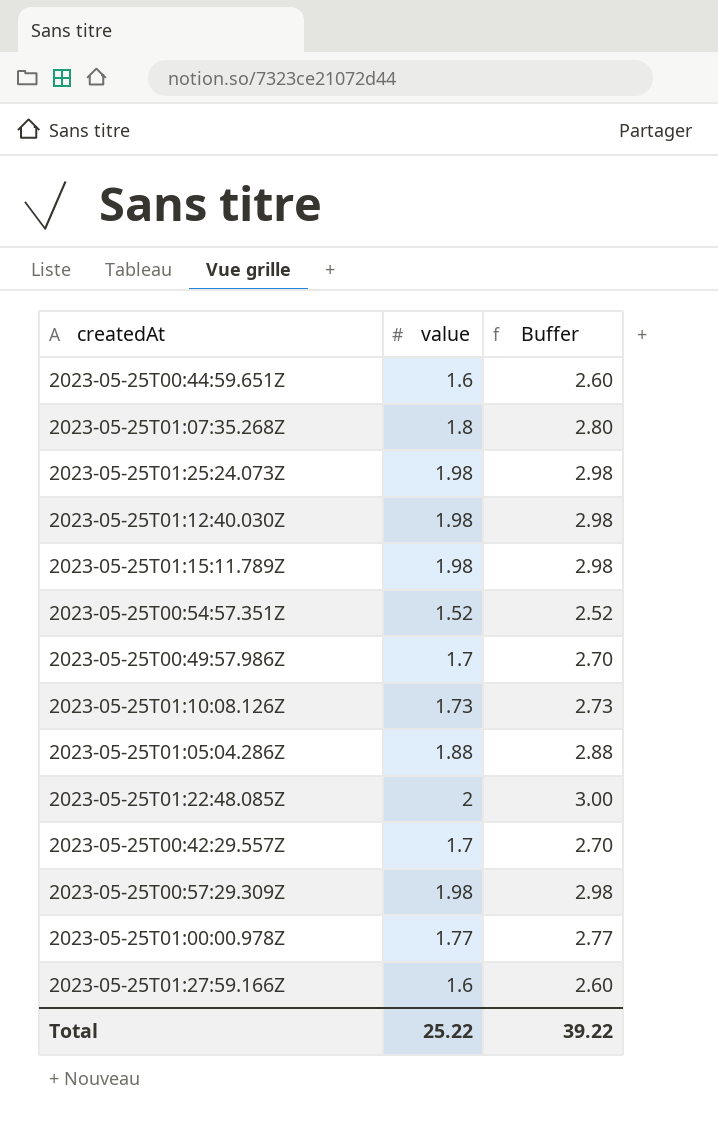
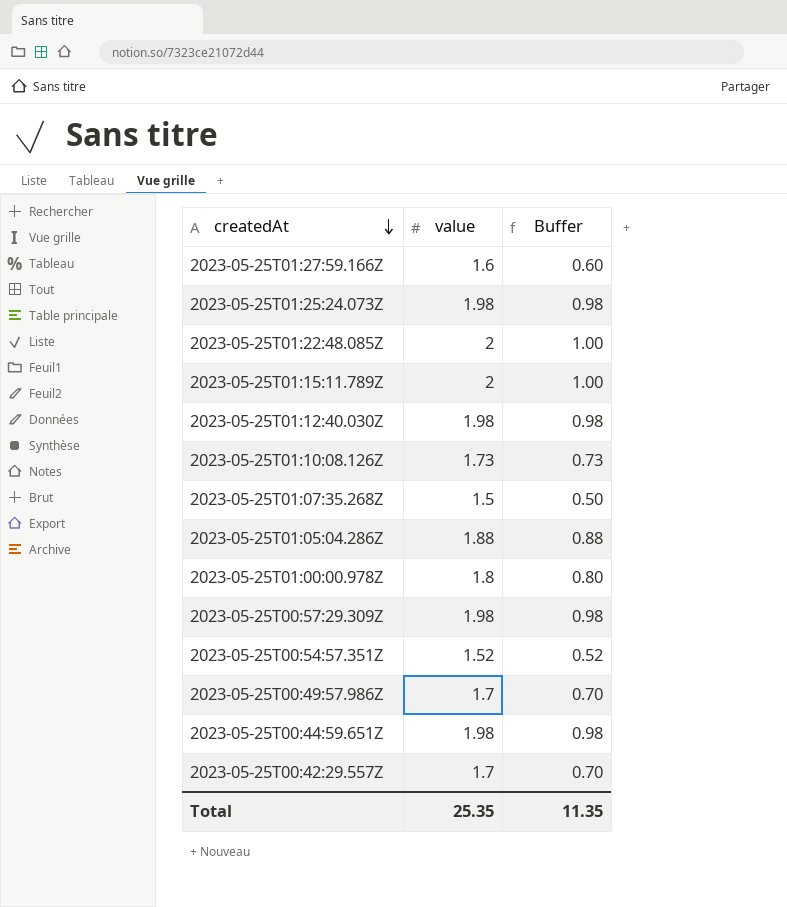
row order: none -> createdAt descending
column Buffer | formula: [value] + 1 -> [value] - 1
2023-05-25T01:15:11.789Z | value: 1.98 -> 2
2023-05-25T01:07:35.268Z | value: 1.8 -> 1.5
2023-05-25T01:00:00.978Z | value: 1.77 -> 1.8
2023-05-25T00:44:59.651Z | value: 1.6 -> 1.98
Total | value: 25.22 -> 25.35
Total | Buffer: 39.22 -> 11.35

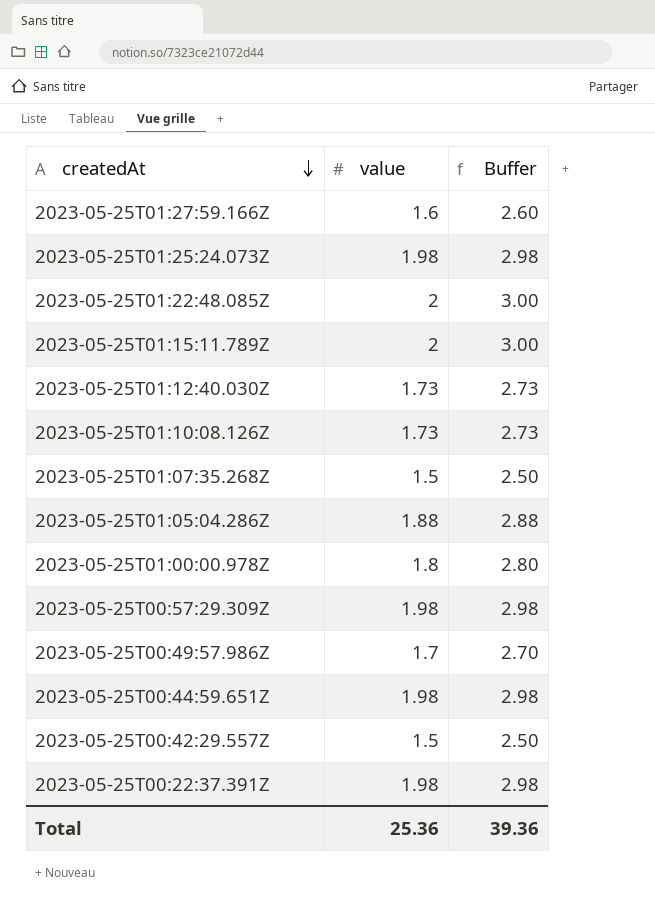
column Buffer | formula: [value] - 1 -> [value] + 1
row 2023-05-25T00:54:57.351Z: 1.52 | 0.52 -> none
2023-05-25T01:12:40.030Z | value: 1.98 -> 1.73
2023-05-25T00:42:29.557Z | value: 1.7 -> 1.5
row 2023-05-25T00:22:37.391Z: none -> 1.98 | 2.98
Total | value: 25.35 -> 25.36
Total | Buffer: 11.35 -> 39.36

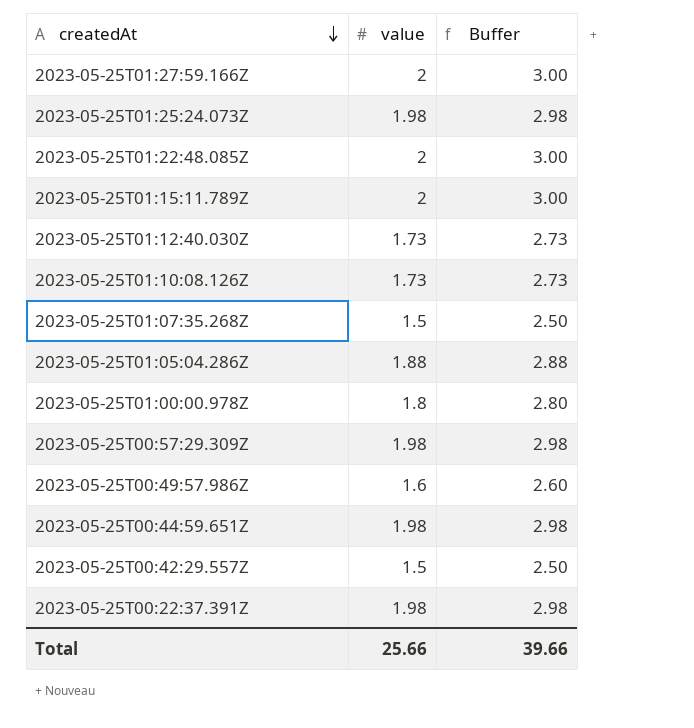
2023-05-25T01:27:59.166Z | value: 1.6 -> 2
2023-05-25T01:27:59.166Z | Buffer: 2.60 -> 3.00
2023-05-25T00:49:57.986Z | value: 1.7 -> 1.6
2023-05-25T00:49:57.986Z | Buffer: 2.70 -> 2.60
Total | value: 25.36 -> 25.66
Total | Buffer: 39.36 -> 39.66

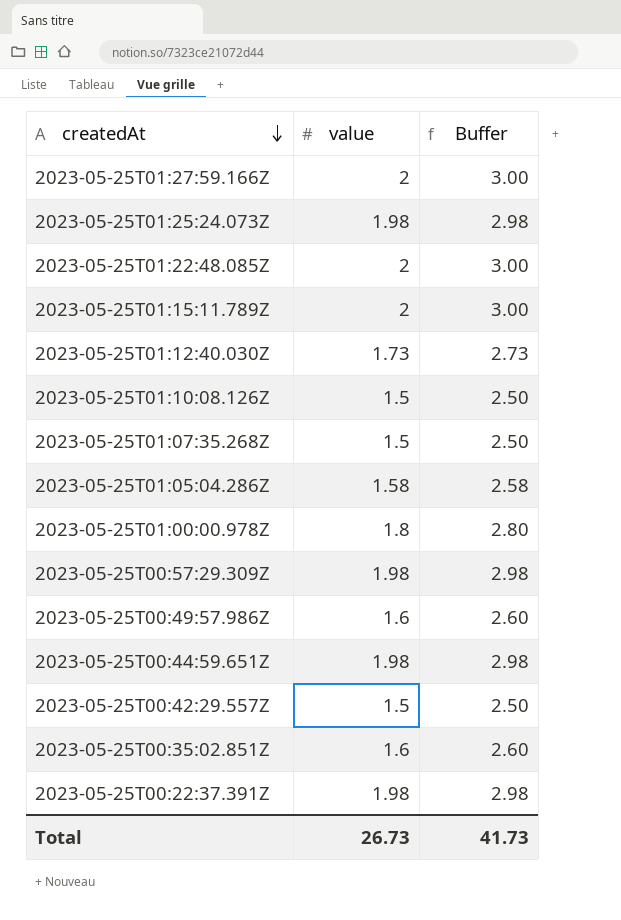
2023-05-25T01:10:08.126Z | value: 1.73 -> 1.5
2023-05-25T01:10:08.126Z | Buffer: 2.73 -> 2.50
2023-05-25T01:05:04.286Z | value: 1.88 -> 1.58
2023-05-25T01:05:04.286Z | Buffer: 2.88 -> 2.58
row 2023-05-25T00:35:02.851Z: none -> 1.6 | 2.60
Total | value: 25.66 -> 26.73
Total | Buffer: 39.66 -> 41.73

